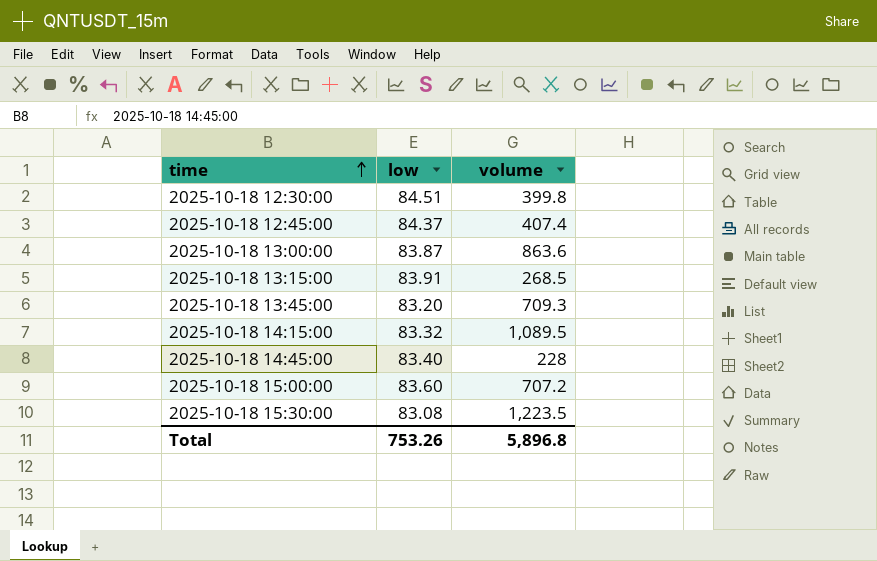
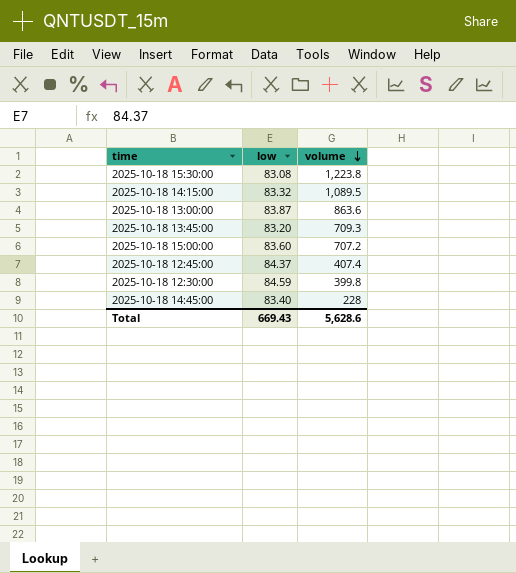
row order: time ascending -> volume descending
row 2025-10-18 13:15:00: 83.91 | 268.5 -> none
2025-10-18 15:30:00 | volume: 1,223.5 -> 1,223.8
2025-10-18 12:30:00 | low: 84.51 -> 84.59
Total | low: 753.26 -> 669.43
Total | volume: 5,896.8 -> 5,628.6

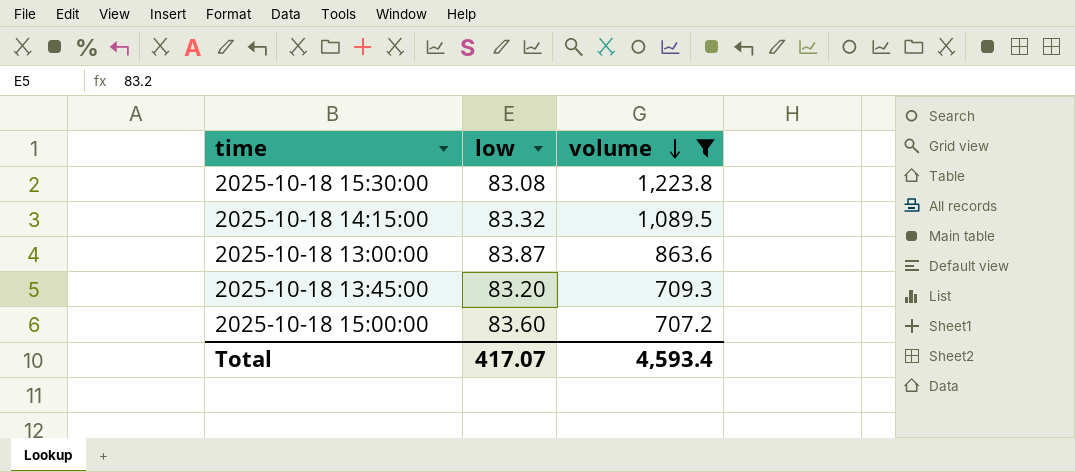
filter: none -> volume >= 707.2
Total | low: 669.43 -> 417.07
Total | volume: 5,628.6 -> 4,593.4

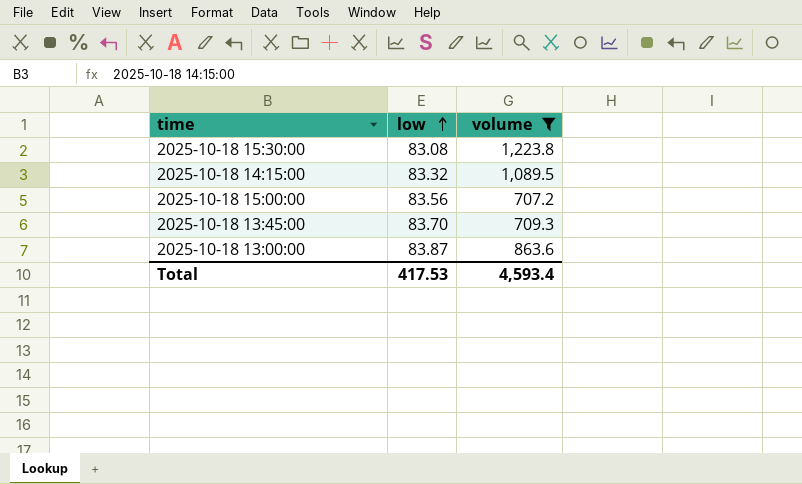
row order: volume descending -> low ascending
2025-10-18 15:00:00 | low: 83.60 -> 83.56
2025-10-18 13:45:00 | low: 83.20 -> 83.70
Total | low: 417.07 -> 417.53

